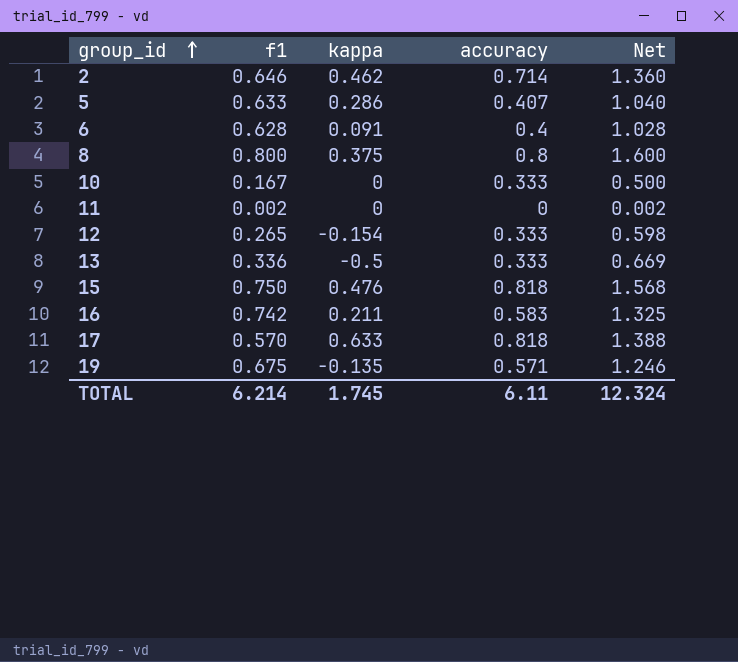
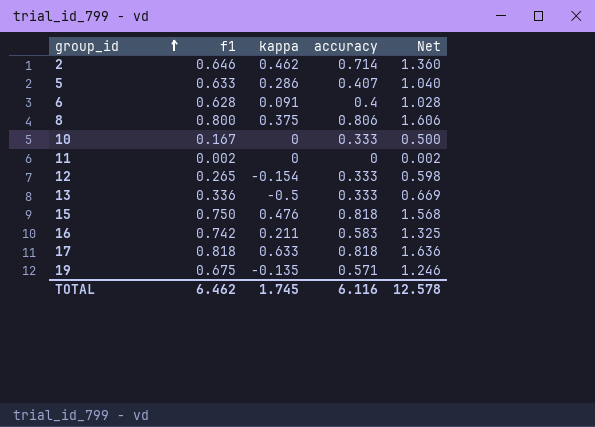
8 | accuracy: 0.8 -> 0.806
8 | Net: 1.600 -> 1.606
17 | f1: 0.570 -> 0.818
17 | Net: 1.388 -> 1.636
TOTAL | f1: 6.214 -> 6.462
TOTAL | accuracy: 6.11 -> 6.116
TOTAL | Net: 12.324 -> 12.578

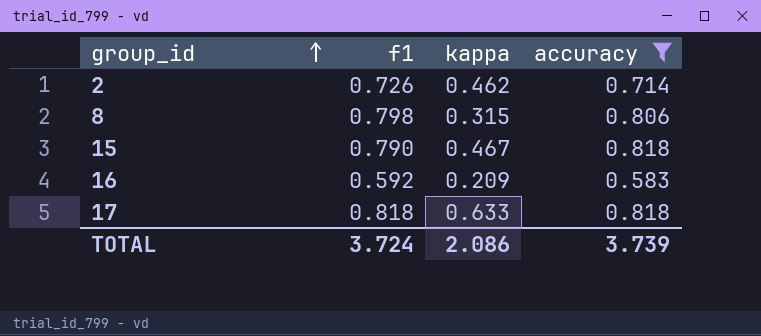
filter: none -> accuracy >= 0.583
column Net | formula: [f1] + [accuracy] -> none
2 | f1: 0.646 -> 0.726
8 | f1: 0.800 -> 0.798
8 | kappa: 0.375 -> 0.315
15 | f1: 0.750 -> 0.790
15 | kappa: 0.476 -> 0.467
16 | f1: 0.742 -> 0.592
16 | kappa: 0.211 -> 0.209
TOTAL | f1: 6.462 -> 3.724
TOTAL | kappa: 1.745 -> 2.086
TOTAL | accuracy: 6.116 -> 3.739

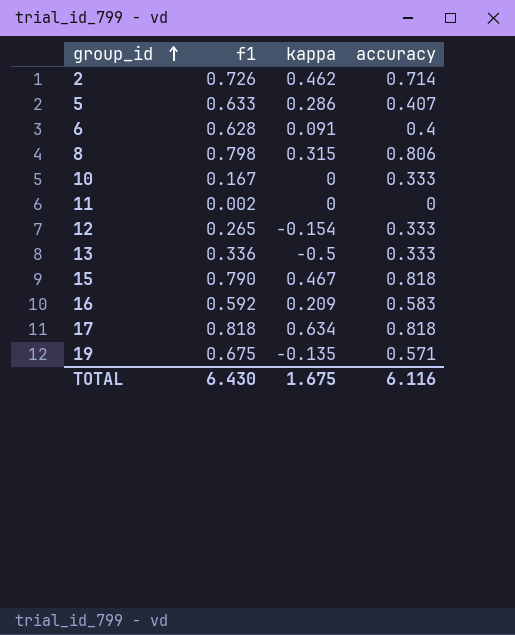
filter: accuracy >= 0.583 -> none
17 | kappa: 0.633 -> 0.634
TOTAL | f1: 3.724 -> 6.430
TOTAL | kappa: 2.086 -> 1.675
TOTAL | accuracy: 3.739 -> 6.116

